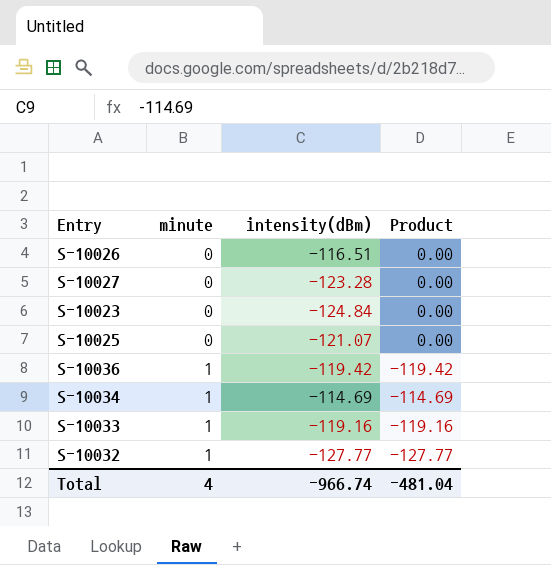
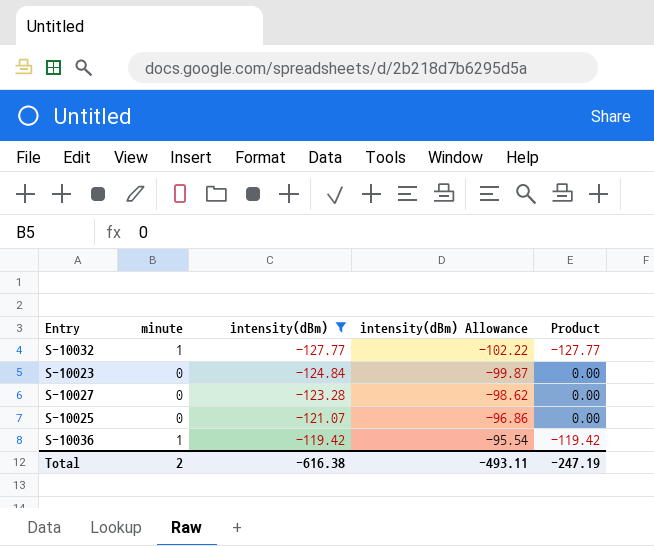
filter: none -> intensity(dBm) <= -119.42
row order: minute ascending -> intensity(dBm) ascending
column intensity(dBm) Allowance | formula: none -> [intensity(dBm)] * 0.8
Total | minute: 4 -> 2
Total | intensity(dBm): -966.74 -> -616.38
Total | Product: -481.04 -> -247.19

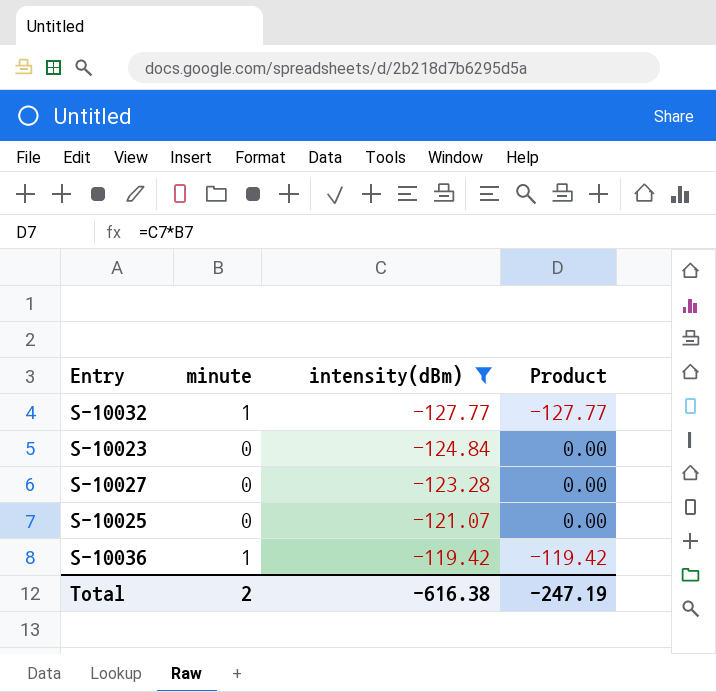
column intensity(dBm) Allowance | formula: [intensity(dBm)] * 0.8 -> none

